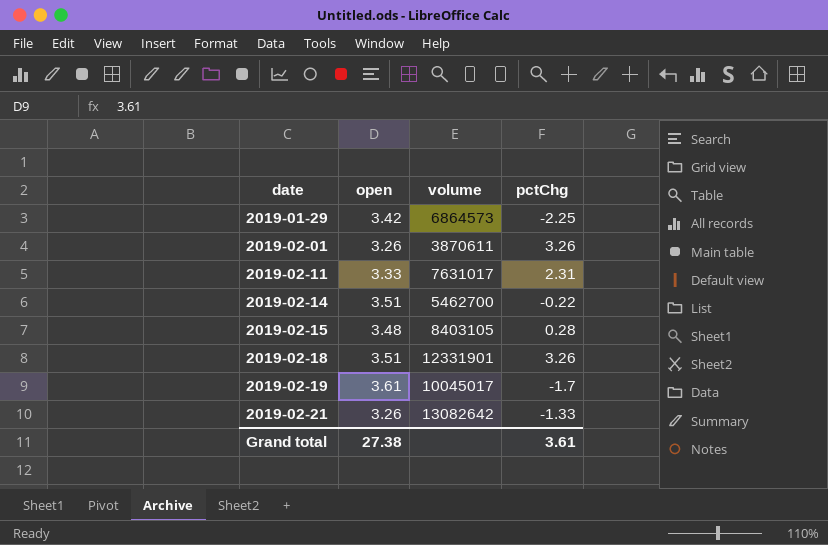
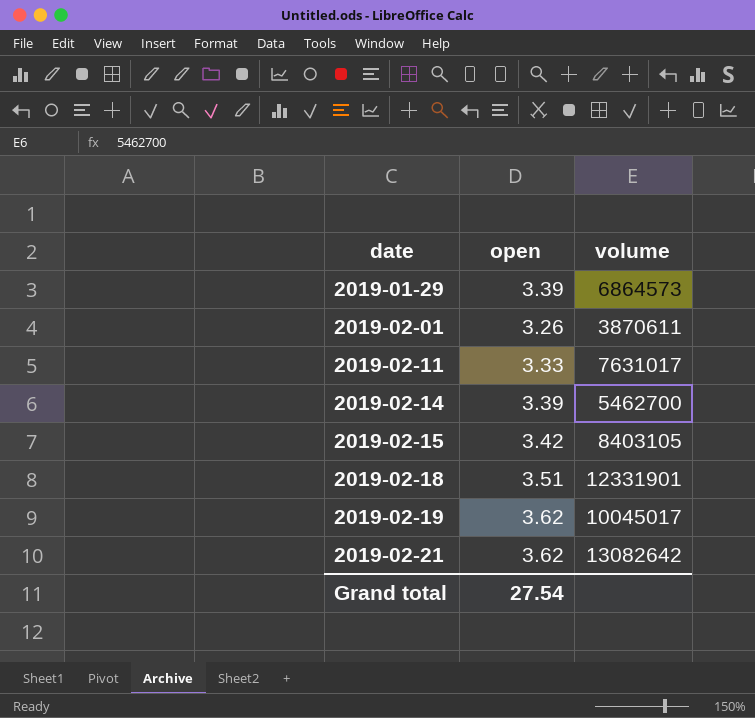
column pctChg | position: 4 -> none
2019-01-29 | open: 3.42 -> 3.39
2019-02-14 | open: 3.51 -> 3.39
2019-02-15 | open: 3.48 -> 3.42
2019-02-19 | open: 3.61 -> 3.62
2019-02-21 | open: 3.26 -> 3.62
Grand total | open: 27.38 -> 27.54

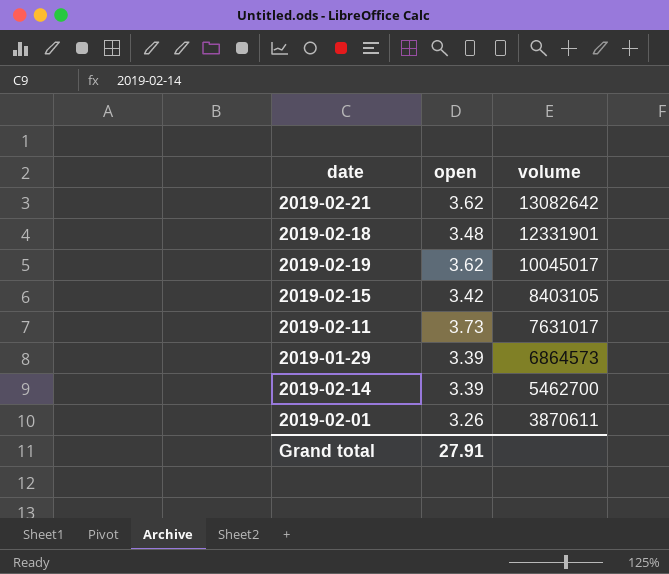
row order: date ascending -> volume descending
2019-02-18 | open: 3.51 -> 3.48
2019-02-11 | open: 3.33 -> 3.73
Grand total | open: 27.54 -> 27.91

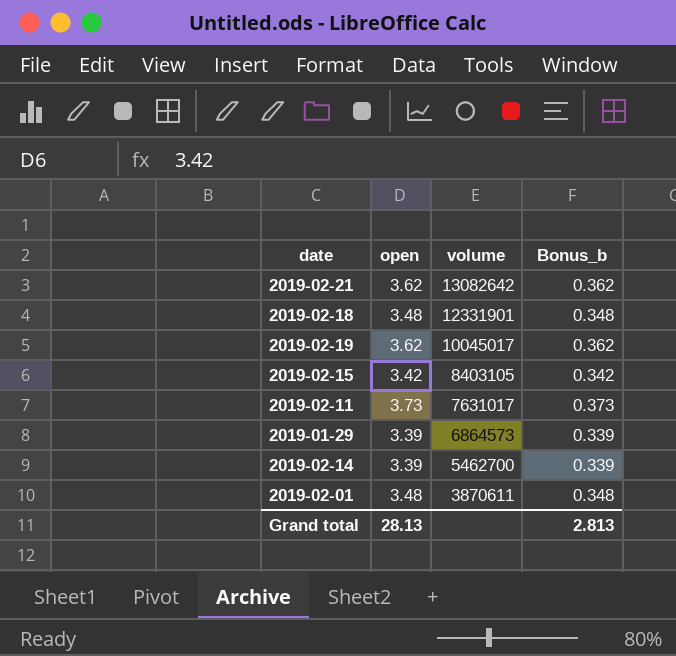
column Bonus_b | formula: none -> [open] * 0.1
2019-02-01 | open: 3.26 -> 3.48
Grand total | open: 27.91 -> 28.13

